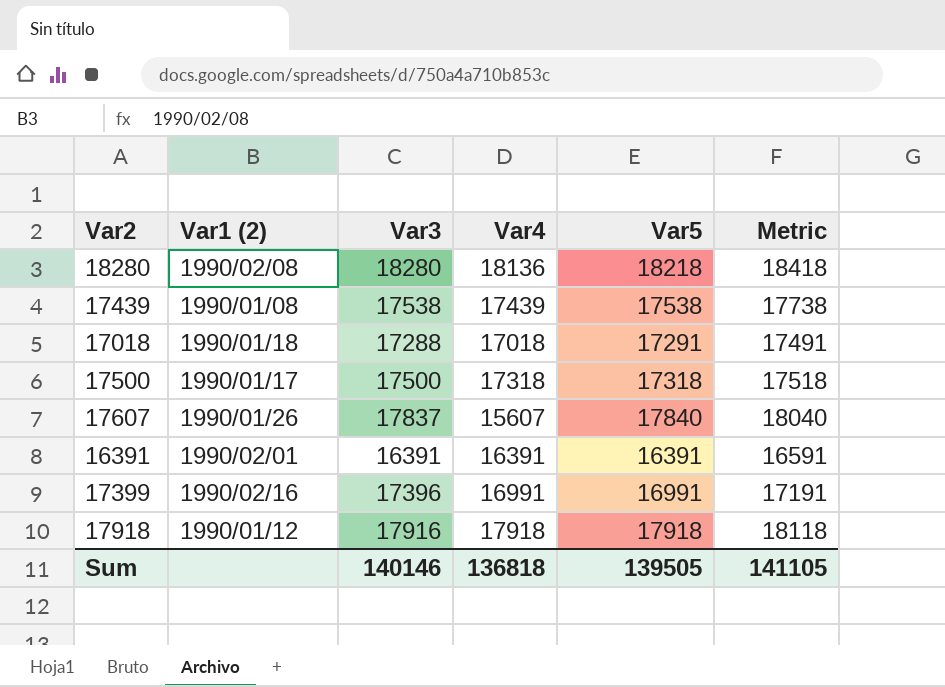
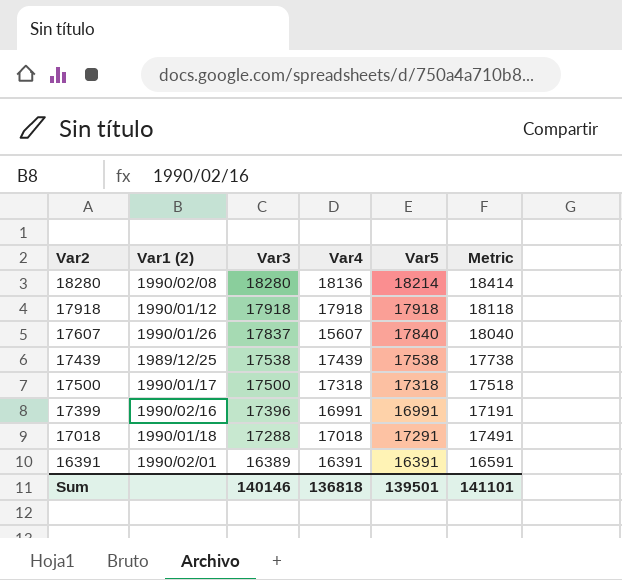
row order: none -> Var3 descending
18280 | Var5: 18218 -> 18214
18280 | Metric: 18418 -> 18414
17918 | Var3: 17916 -> 17918
17439 | Var1 (2): 1990/01/08 -> 1989/12/25
16391 | Var3: 16391 -> 16389
Sum | Var5: 139505 -> 139501
Sum | Metric: 141105 -> 141101

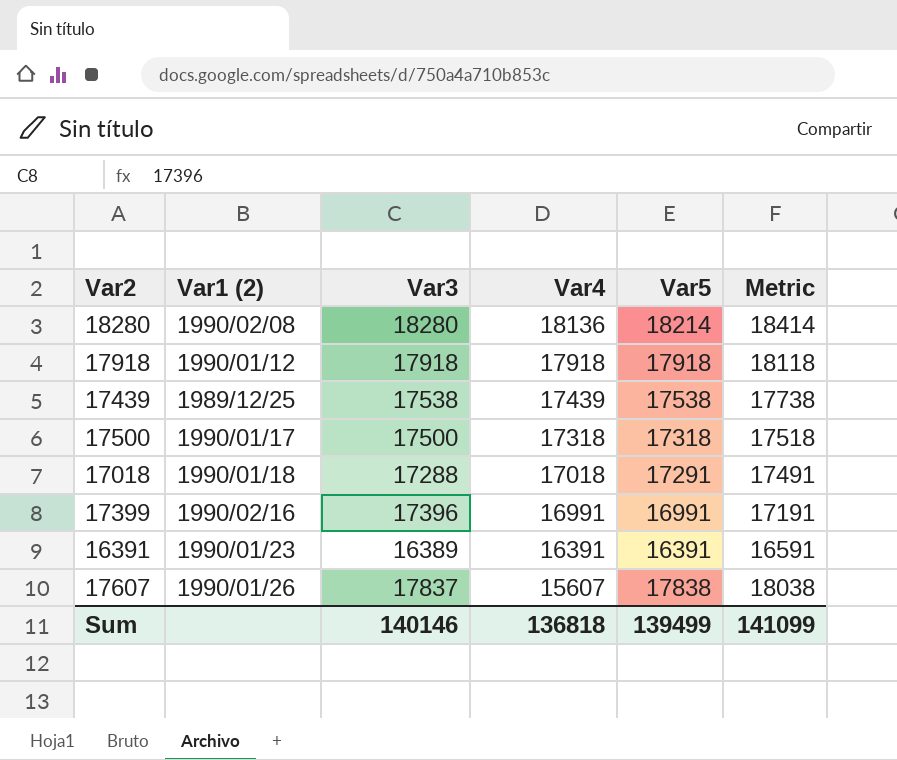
row order: Var3 descending -> Var4 descending
16391 | Var1 (2): 1990/02/01 -> 1990/01/23
17607 | Var5: 17840 -> 17838
17607 | Metric: 18040 -> 18038
Sum | Var5: 139501 -> 139499
Sum | Metric: 141101 -> 141099

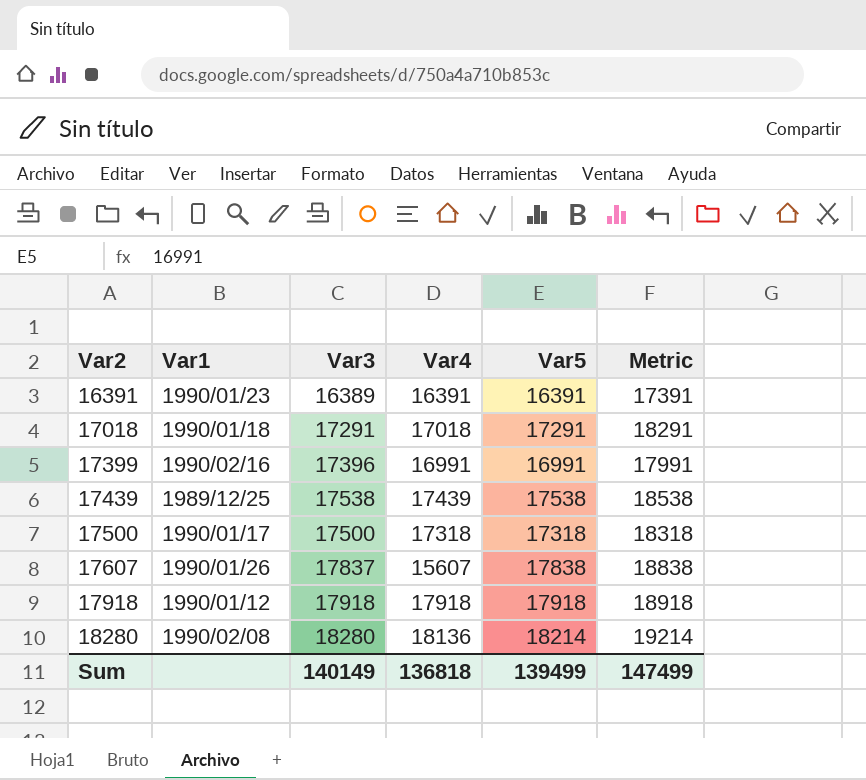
row order: Var4 descending -> Var2 ascending
column name: Var1 (2) -> Var1
column Metric | formula: [Var5] + 200 -> [Var5] + 1000
17018 | Var3: 17288 -> 17291
Sum | Var3: 140146 -> 140149
Sum | Metric: 141099 -> 147499

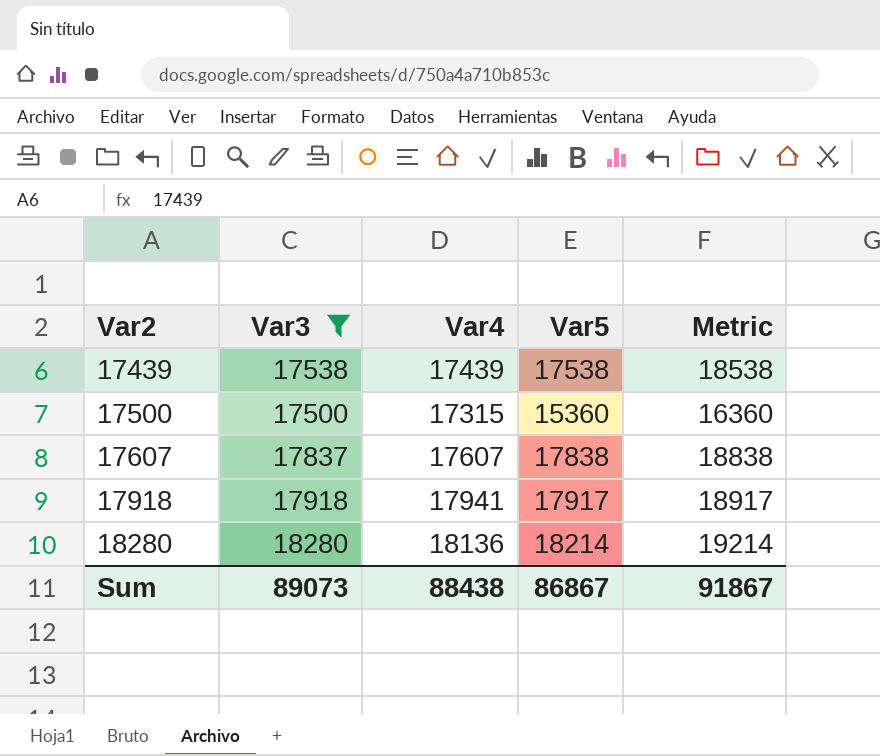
filter: none -> Var3 >= 17500
column Var1 | position: 2 -> none
17500 | Var4: 17318 -> 17315
17500 | Var5: 17318 -> 15360
17500 | Metric: 18318 -> 16360
17607 | Var4: 15607 -> 17607
17918 | Var4: 17918 -> 17941
17918 | Var5: 17918 -> 17917
17918 | Metric: 18918 -> 18917
Sum | Var3: 140149 -> 89073
Sum | Var4: 136818 -> 88438
Sum | Var5: 139499 -> 86867
Sum | Metric: 147499 -> 91867

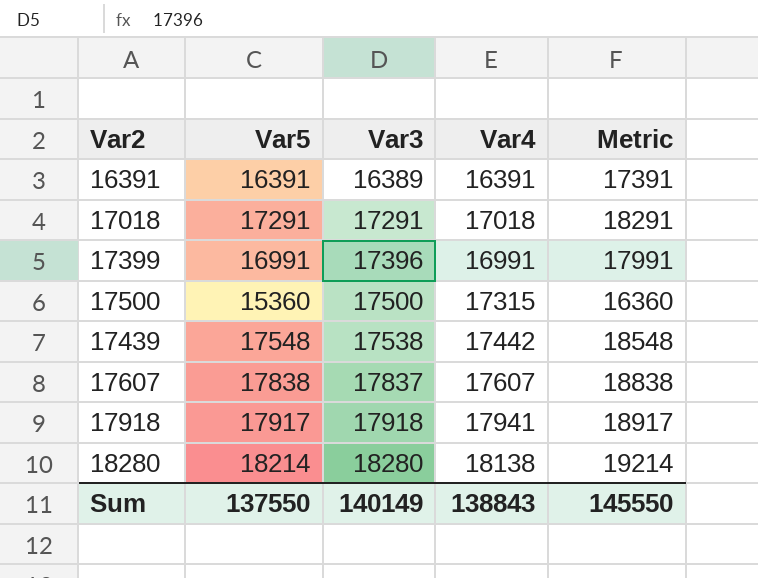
filter: Var3 >= 17500 -> none
row order: Var2 ascending -> Var3 ascending
column Var5 | position: 4 -> 2
17439 | Var5: 17538 -> 17548
17439 | Var4: 17439 -> 17442
17439 | Metric: 18538 -> 18548
18280 | Var4: 18136 -> 18138
Sum | Var5: 86867 -> 137550
Sum | Var3: 89073 -> 140149
Sum | Var4: 88438 -> 138843
Sum | Metric: 91867 -> 145550

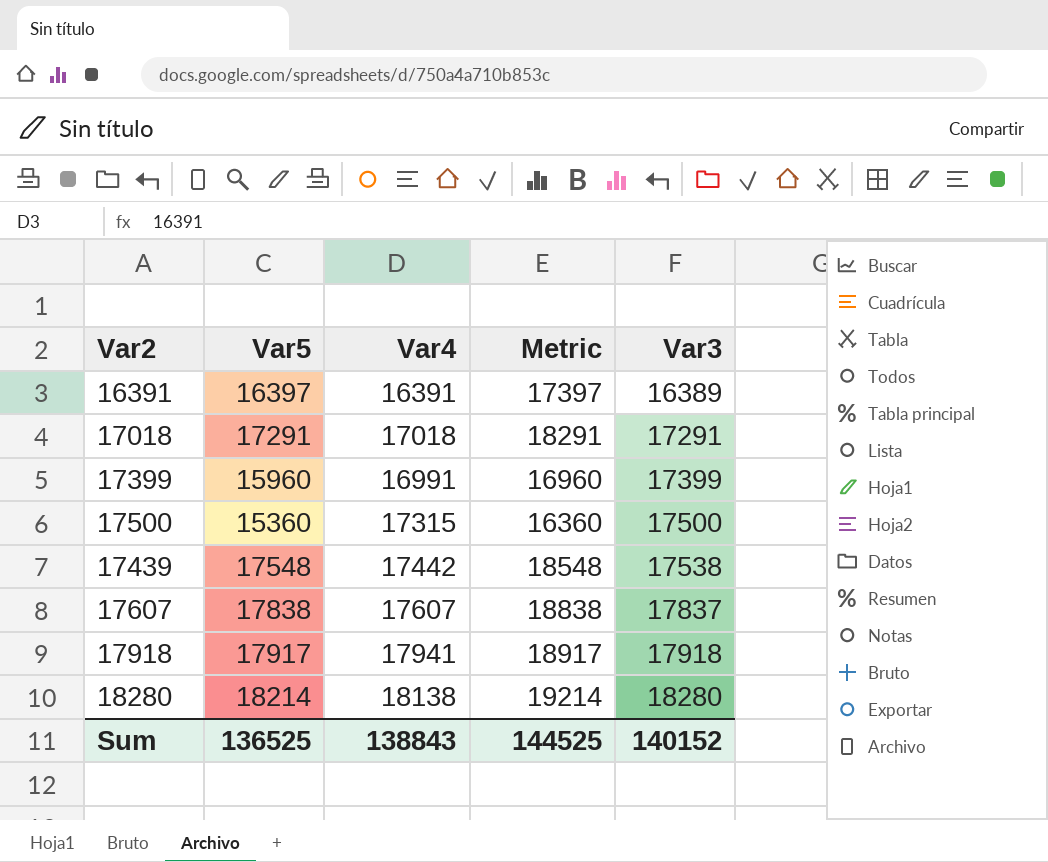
column Var3 | position: 3 -> 5
16391 | Var5: 16391 -> 16397
16391 | Metric: 17391 -> 17397
17399 | Var5: 16991 -> 15960
17399 | Metric: 17991 -> 16960
17399 | Var3: 17396 -> 17399
Sum | Var5: 137550 -> 136525
Sum | Metric: 145550 -> 144525
Sum | Var3: 140149 -> 140152

